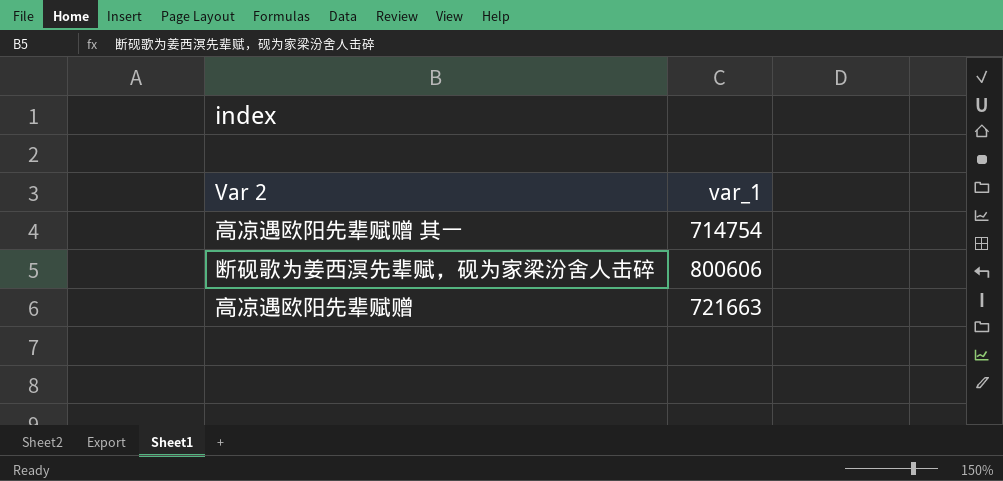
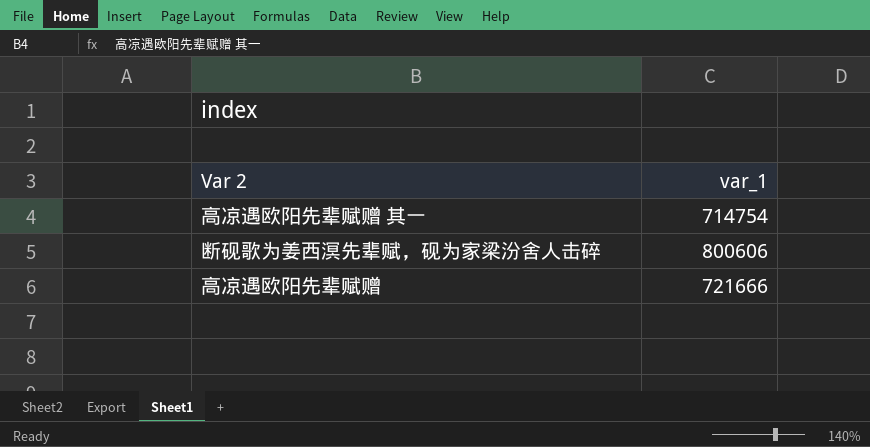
高凉遇欧阳先辈赋赠 | var_1: 721663 -> 721666

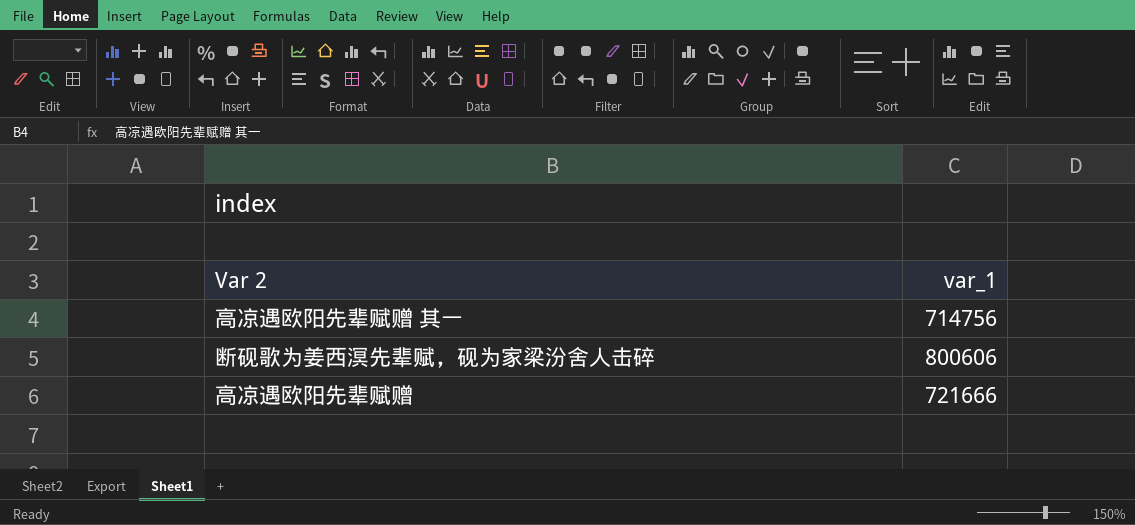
高凉遇欧阳先辈赋赠 其一 | var_1: 714754 -> 714756

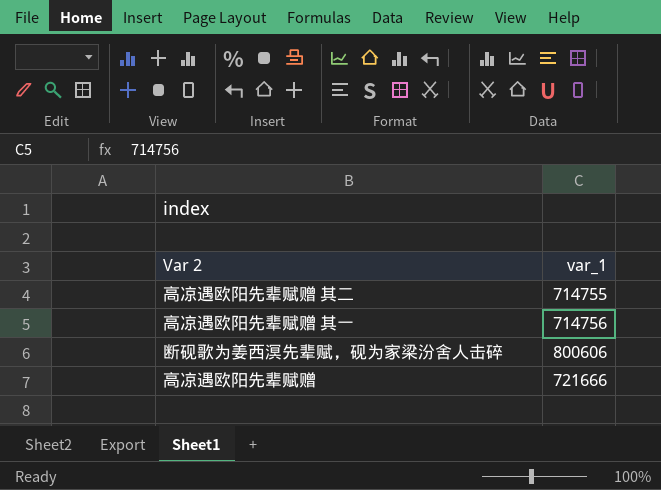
row 高凉遇欧阳先辈赋赠 其二: none -> 714755

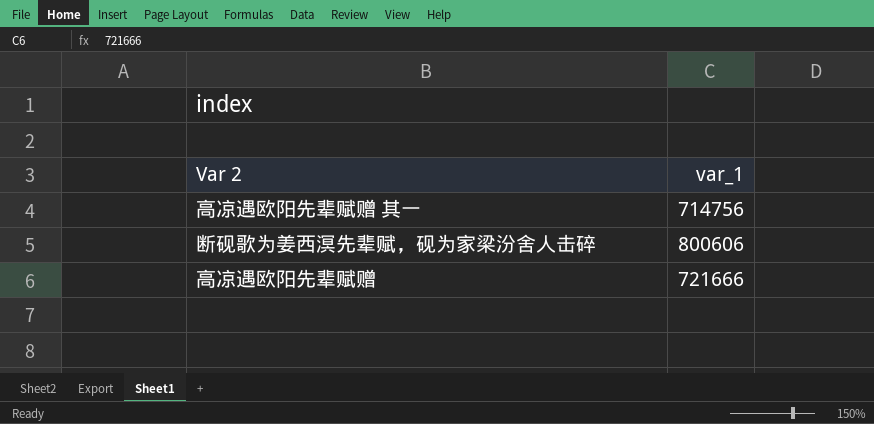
row 高凉遇欧阳先辈赋赠 其二: 714755 -> none

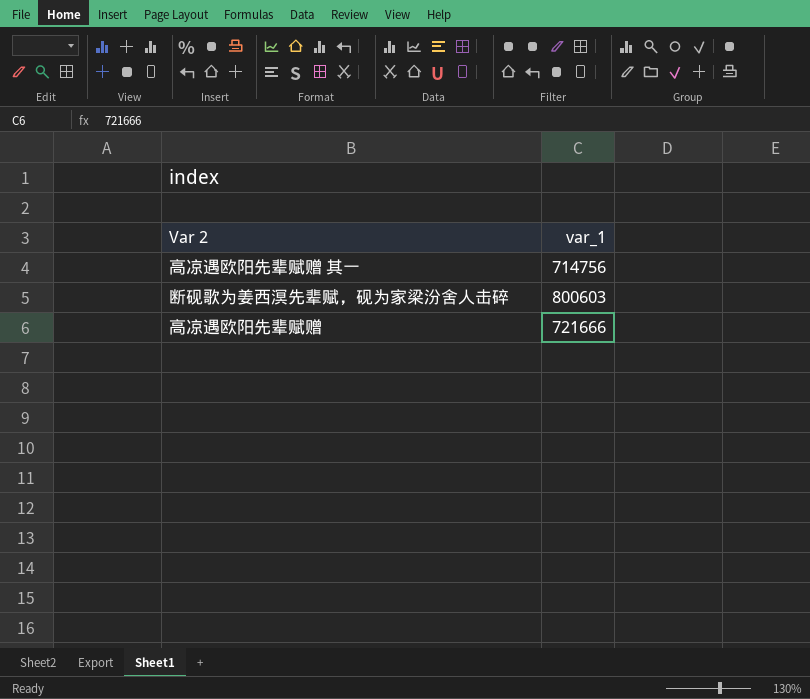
断砚歌为姜西溟先辈赋，砚为家梁汾舍人击碎 | var_1: 800606 -> 800603

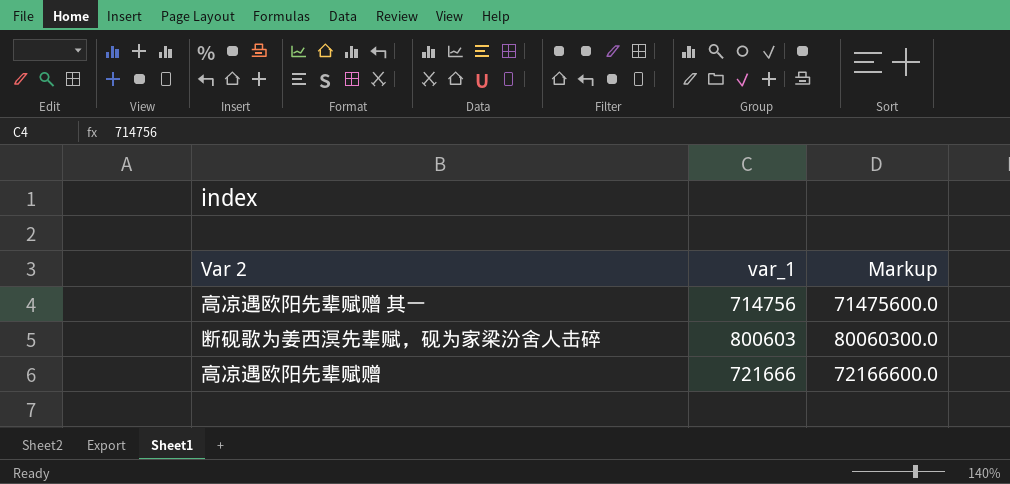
column Markup | formula: none -> [var_1] * 100

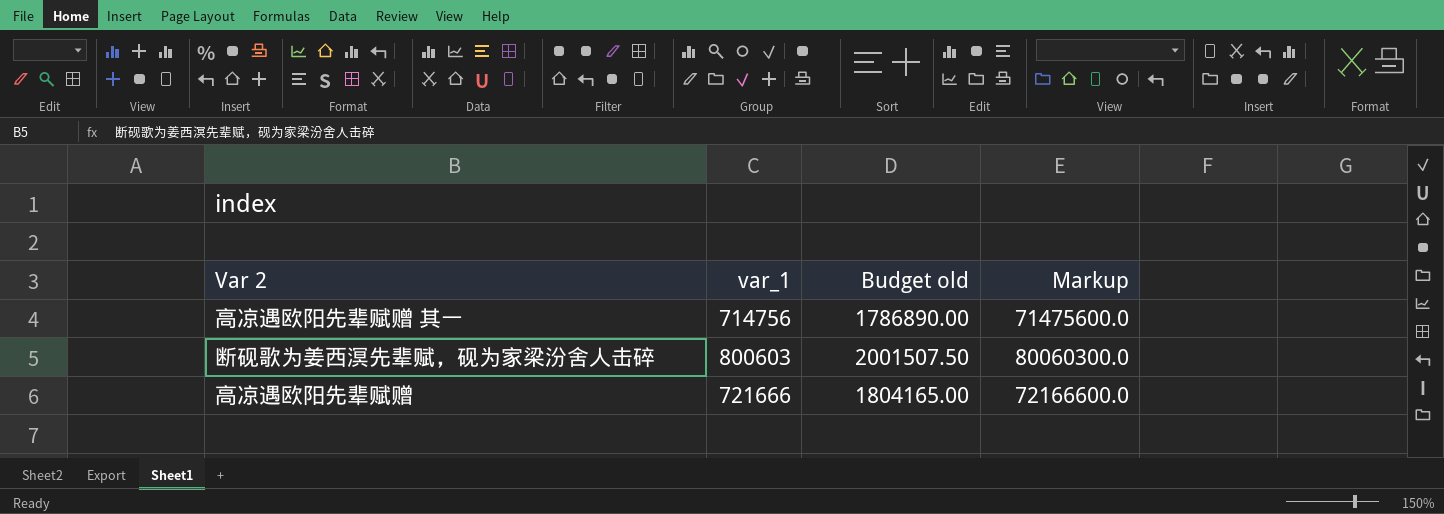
column Budget old | formula: none -> [var_1] * 2.5

